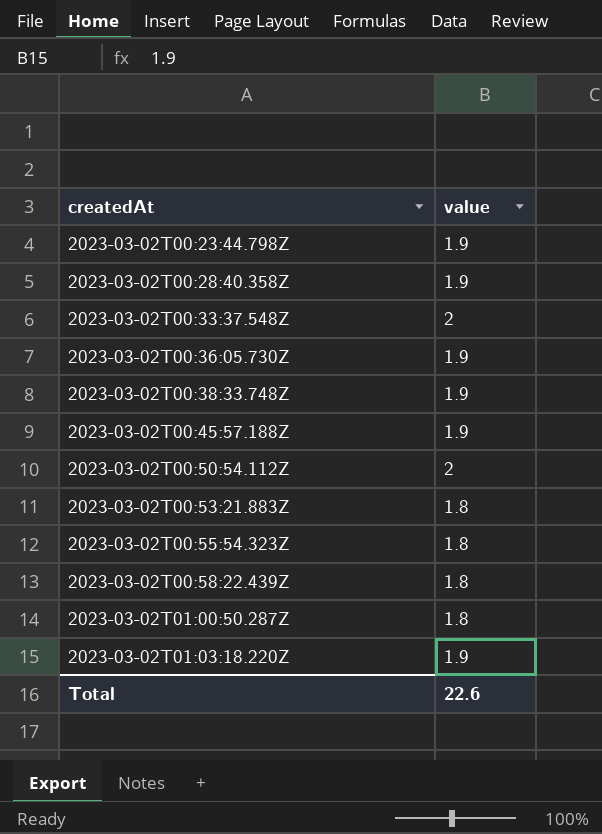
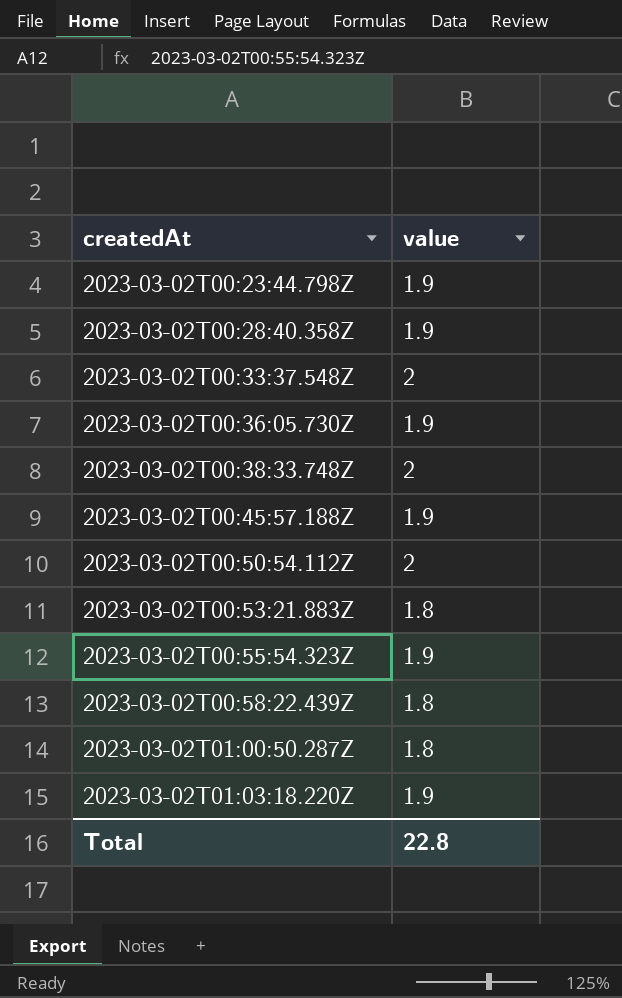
2023-03-02T00:38:33.748Z | value: 1.9 -> 2
2023-03-02T00:55:54.323Z | value: 1.8 -> 1.9
Total | value: 22.6 -> 22.8

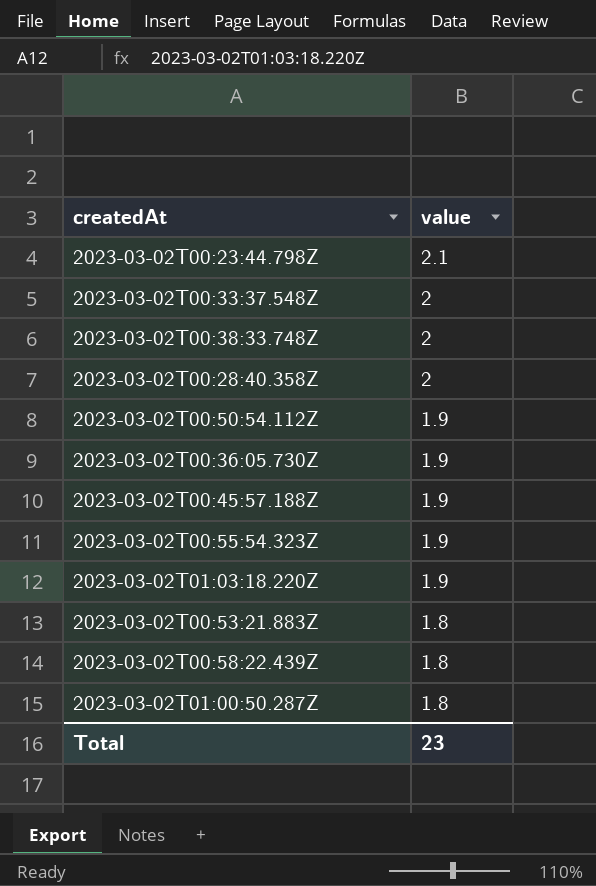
row order: createdAt ascending -> value descending
2023-03-02T00:23:44.798Z | value: 1.9 -> 2.1
2023-03-02T00:28:40.358Z | value: 1.9 -> 2
2023-03-02T00:50:54.112Z | value: 2 -> 1.9
Total | value: 22.8 -> 23

